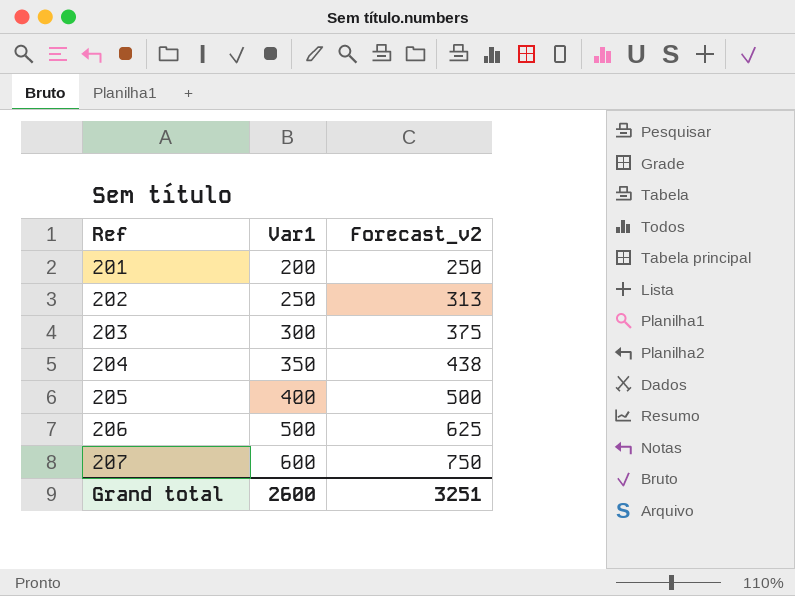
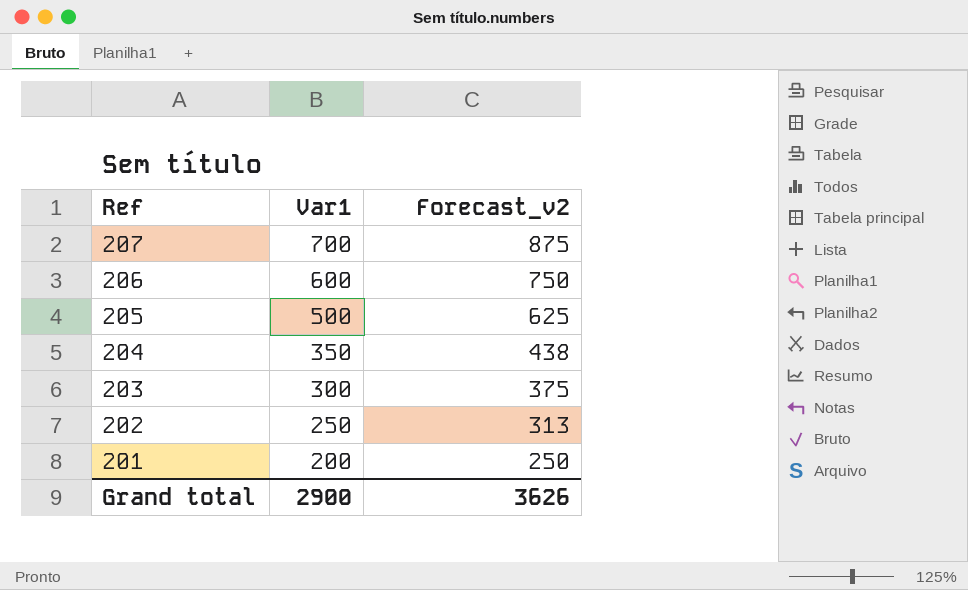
row order: Ref ascending -> Ref descending
207 | Var1: 600 -> 700
207 | Forecast_v2: 750 -> 875
206 | Var1: 500 -> 600
206 | Forecast_v2: 625 -> 750
205 | Var1: 400 -> 500
205 | Forecast_v2: 500 -> 625
Grand total | Var1: 2600 -> 2900
Grand total | Forecast_v2: 3251 -> 3626

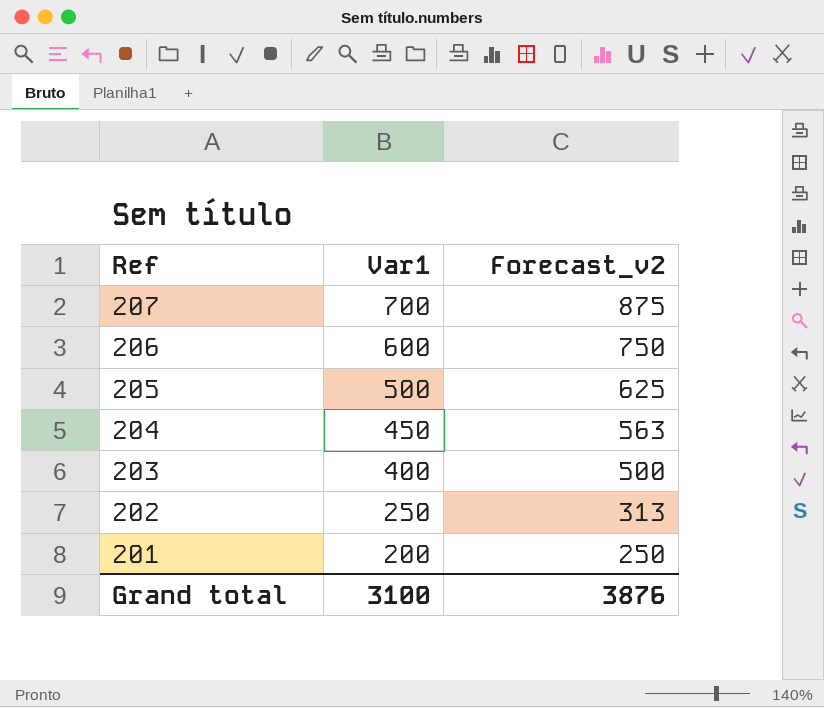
204 | Var1: 350 -> 450
204 | Forecast_v2: 438 -> 563
203 | Var1: 300 -> 400
203 | Forecast_v2: 375 -> 500
Grand total | Var1: 2900 -> 3100
Grand total | Forecast_v2: 3626 -> 3876

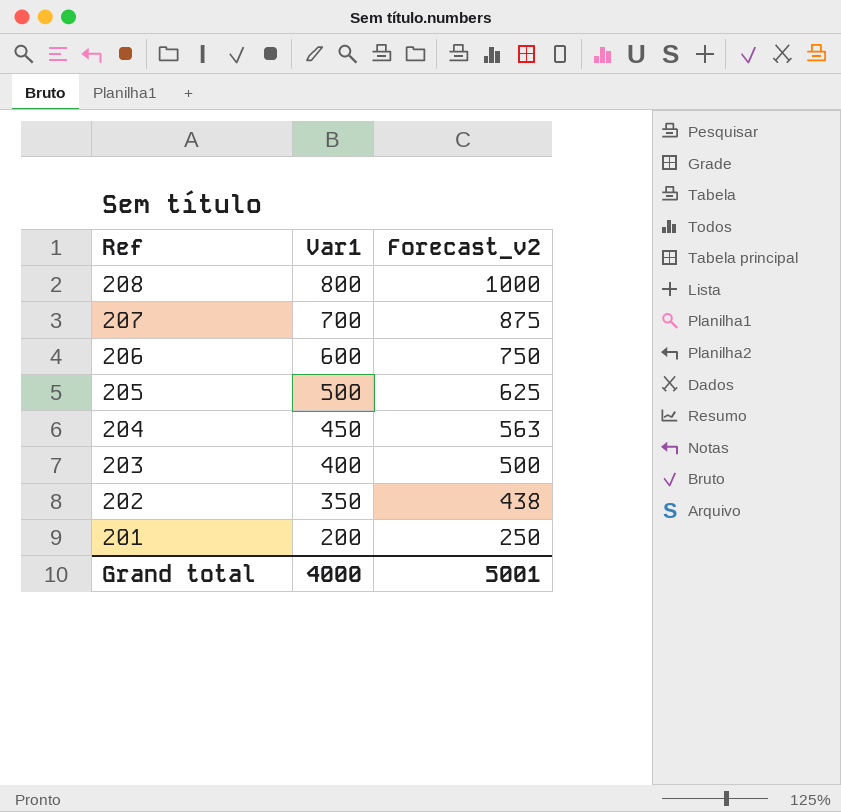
row 208: none -> 800 | 1000
202 | Var1: 250 -> 350
202 | Forecast_v2: 313 -> 438
Grand total | Var1: 3100 -> 4000
Grand total | Forecast_v2: 3876 -> 5001

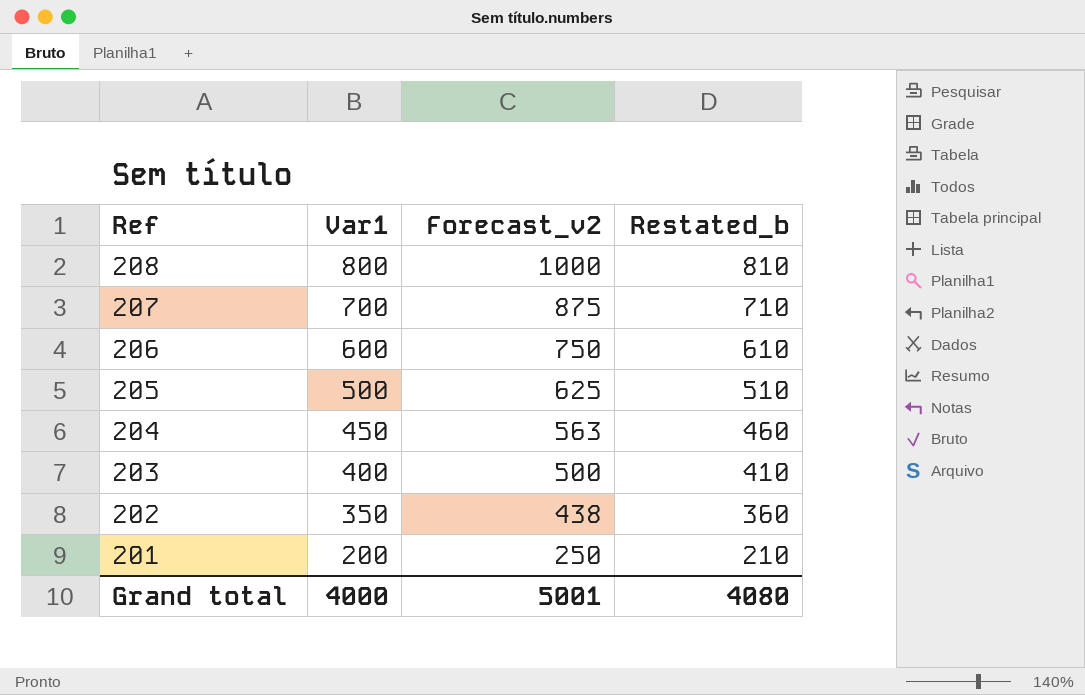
column Restated_b | formula: none -> [Var1] + 10

